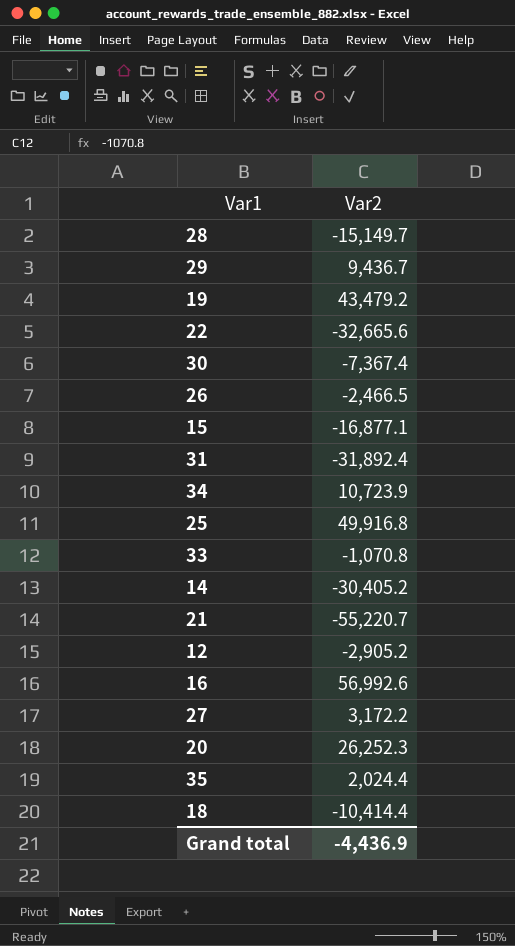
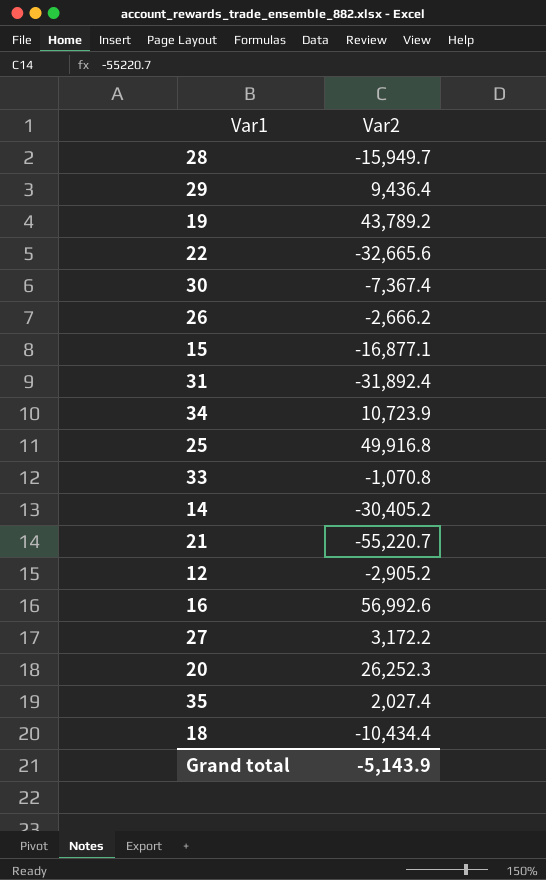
28 | Var2: -15,149.7 -> -15,949.7
29 | Var2: 9,436.7 -> 9,436.4
19 | Var2: 43,479.2 -> 43,789.2
26 | Var2: -2,466.5 -> -2,666.2
35 | Var2: 2,024.4 -> 2,027.4
18 | Var2: -10,414.4 -> -10,434.4
Grand total | Var2: -4,436.9 -> -5,143.9

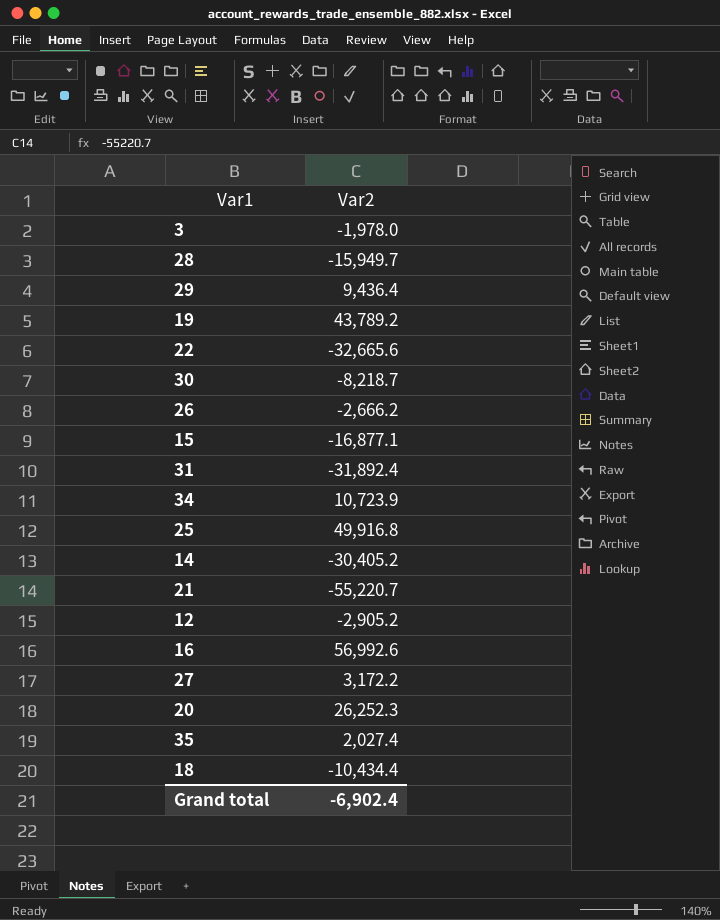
row 33: -1,070.8 -> none
row 3: none -> -1,978.0
30 | Var2: -7,367.4 -> -8,218.7
Grand total | Var2: -5,143.9 -> -6,902.4

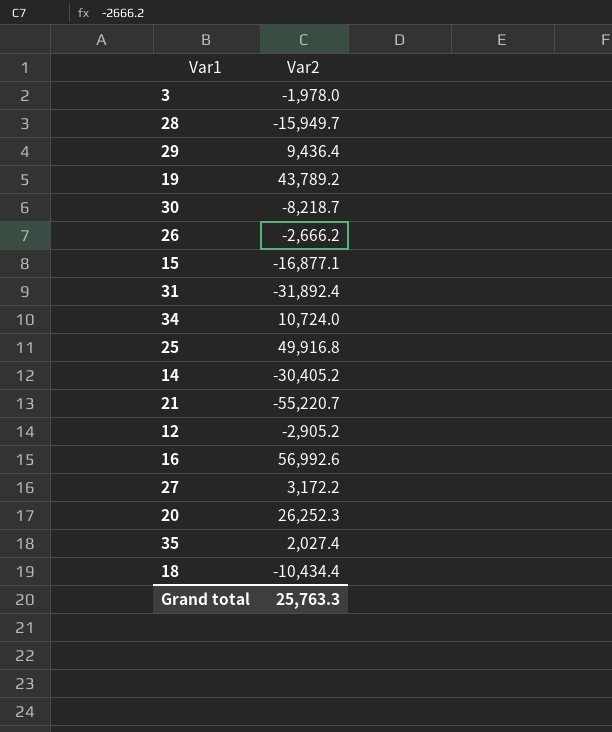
row 22: -32,665.6 -> none
34 | Var2: 10,723.9 -> 10,724.0
Grand total | Var2: -6,902.4 -> 25,763.3

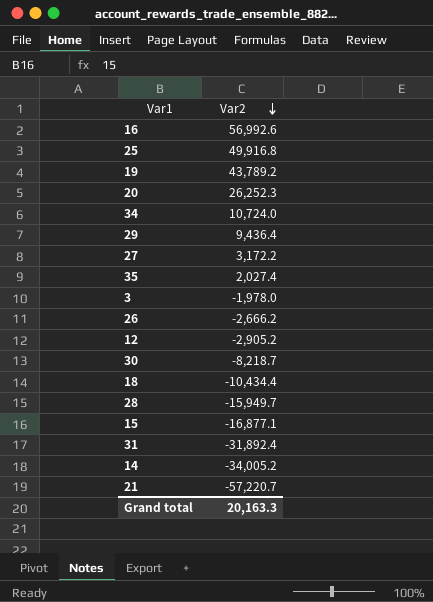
row order: none -> Var2 descending
14 | Var2: -30,405.2 -> -34,005.2
21 | Var2: -55,220.7 -> -57,220.7
Grand total | Var2: 25,763.3 -> 20,163.3

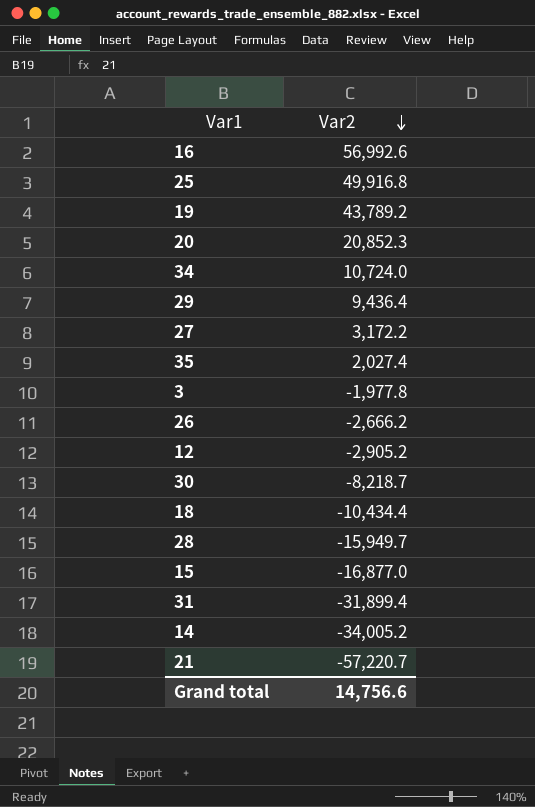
20 | Var2: 26,252.3 -> 20,852.3
3 | Var2: -1,978.0 -> -1,977.8
15 | Var2: -16,877.1 -> -16,877.0
31 | Var2: -31,892.4 -> -31,899.4
Grand total | Var2: 20,163.3 -> 14,756.6

